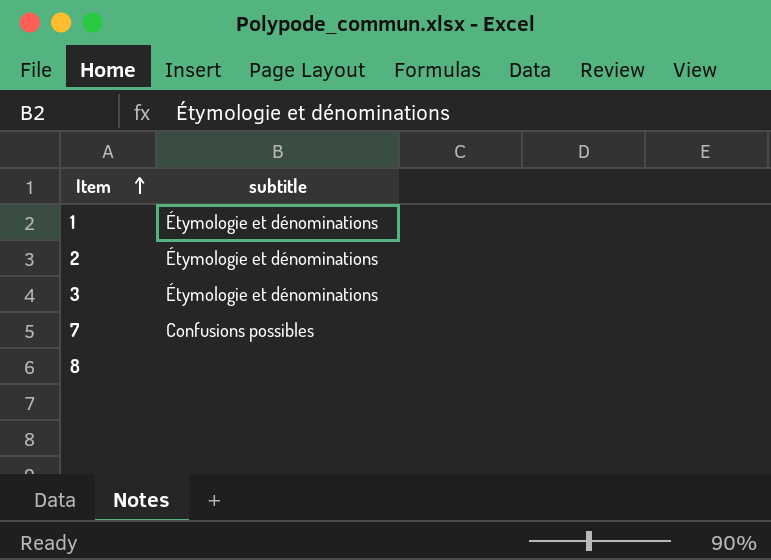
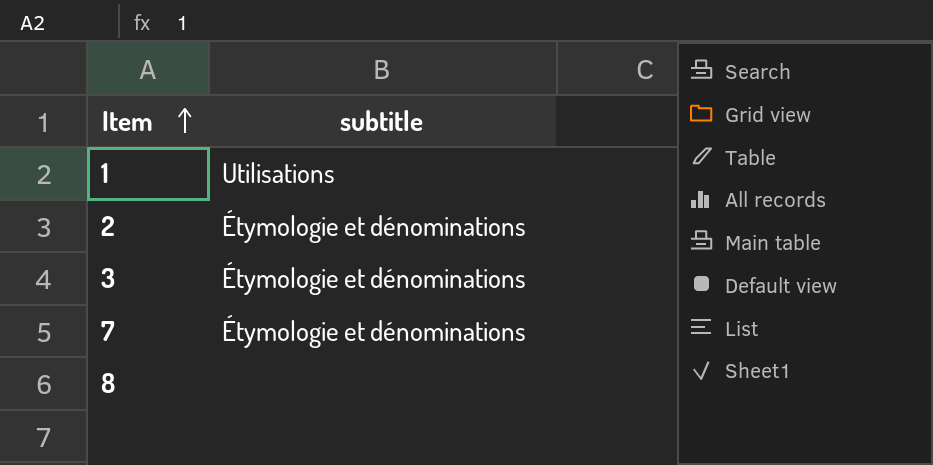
1 | subtitle: Étymologie et dénominations -> Utilisations
7 | subtitle: Confusions possibles -> Étymologie et dénominations

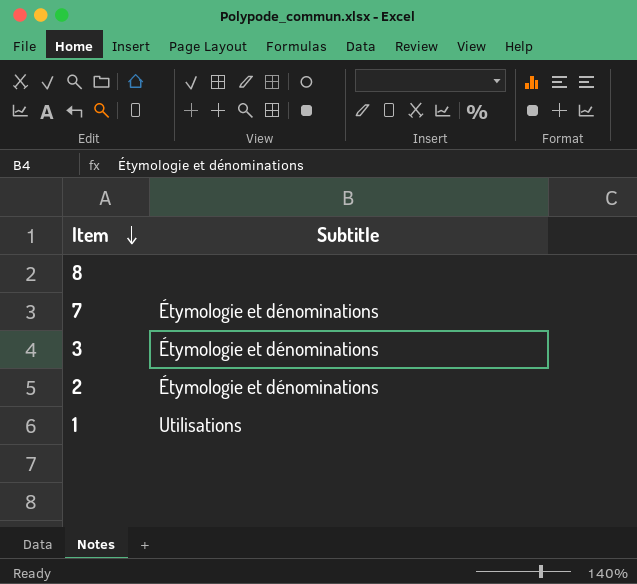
row order: Item ascending -> Item descending
column name: subtitle -> Subtitle

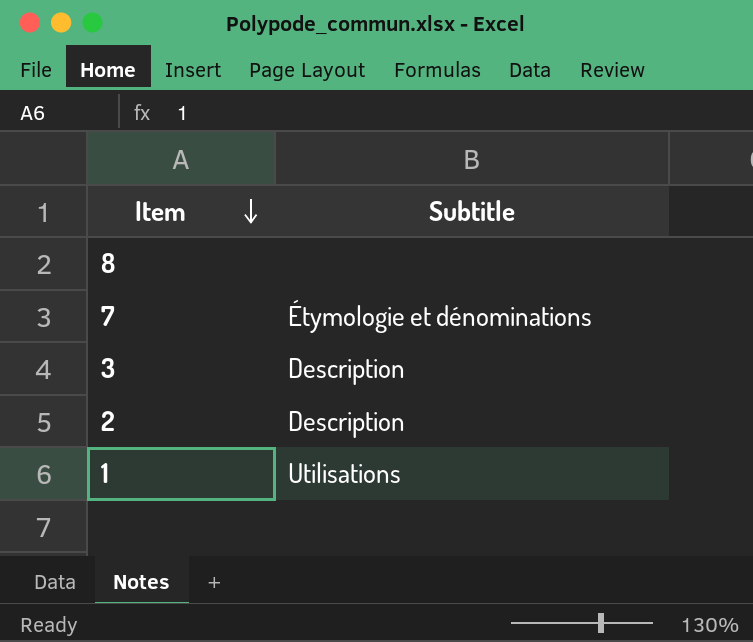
3 | Subtitle: Étymologie et dénominations -> Description
2 | Subtitle: Étymologie et dénominations -> Description

